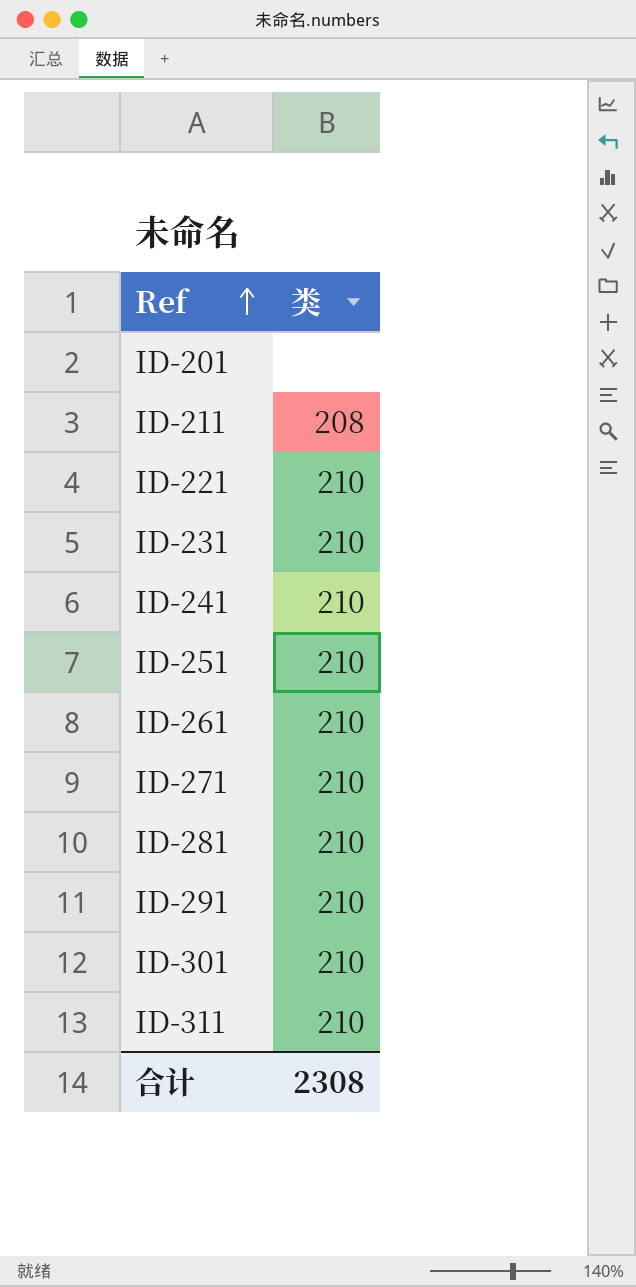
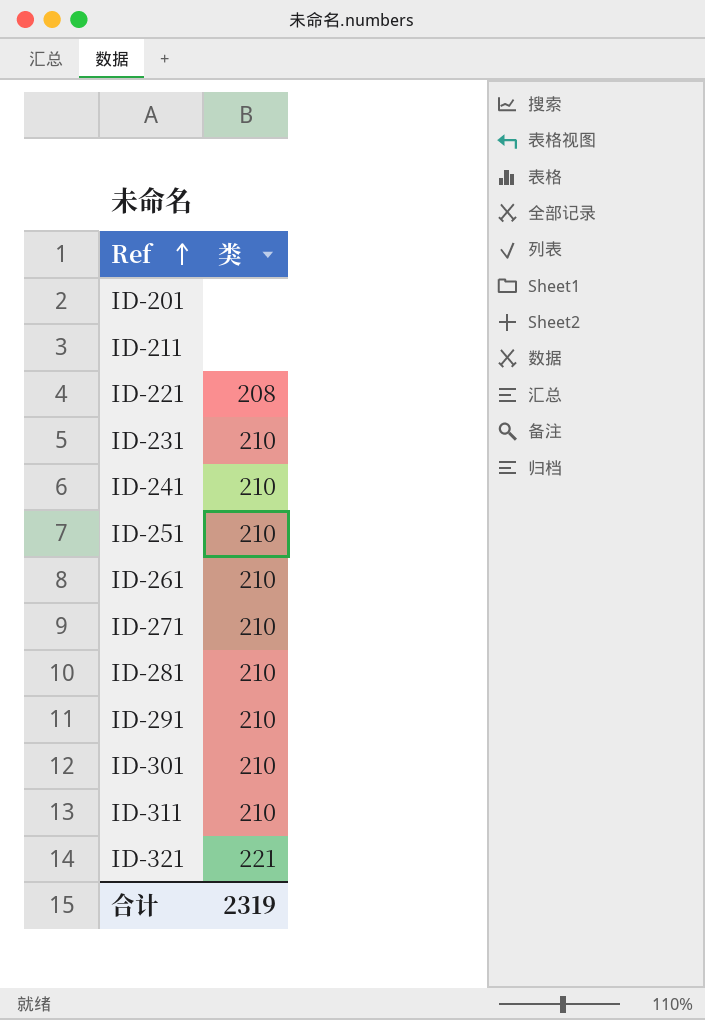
ID-211 | 类: 208 -> none
ID-221 | 类: 210 -> 208
row ID-321: none -> 221
合计 | 类: 2308 -> 2319

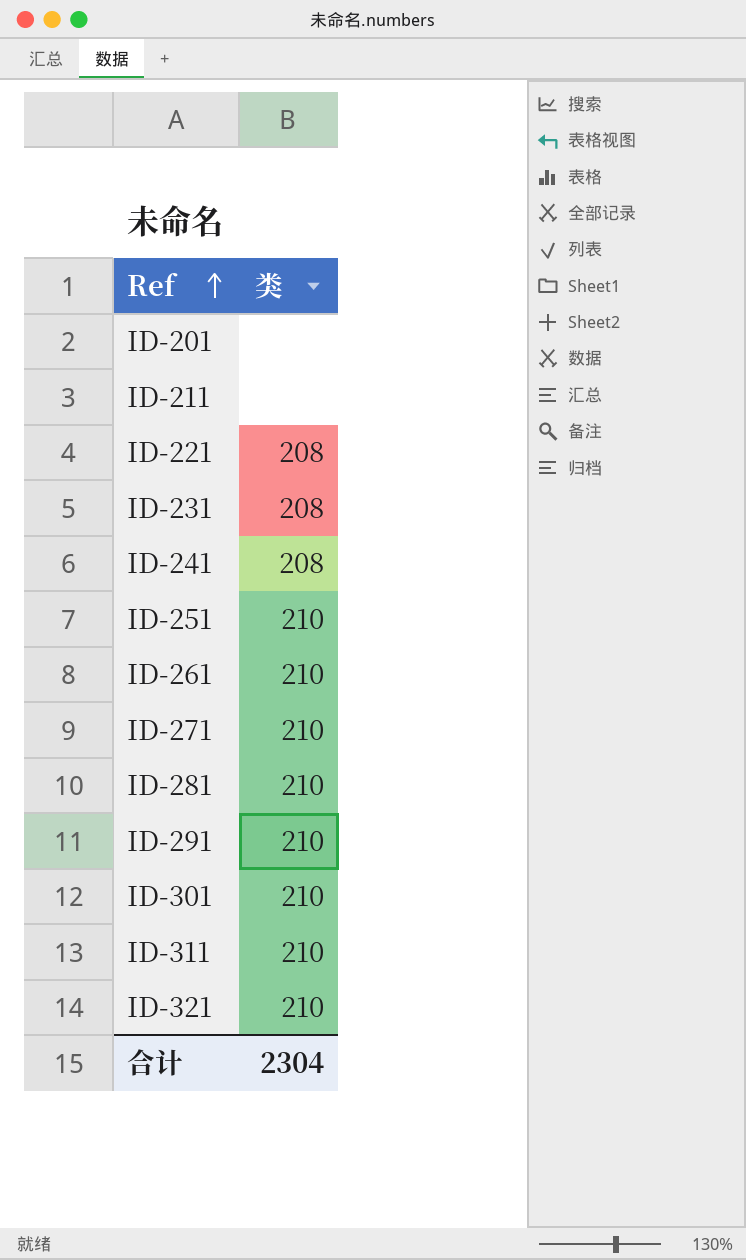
ID-231 | 类: 210 -> 208
ID-241 | 类: 210 -> 208
ID-321 | 类: 221 -> 210
合计 | 类: 2319 -> 2304

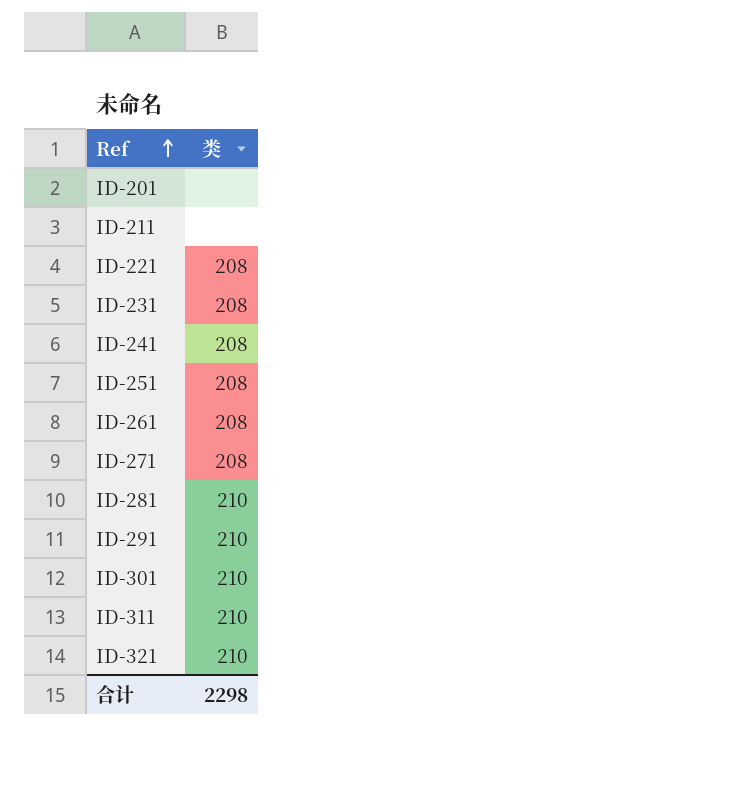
ID-251 | 类: 210 -> 208
ID-261 | 类: 210 -> 208
ID-271 | 类: 210 -> 208
合计 | 类: 2304 -> 2298

